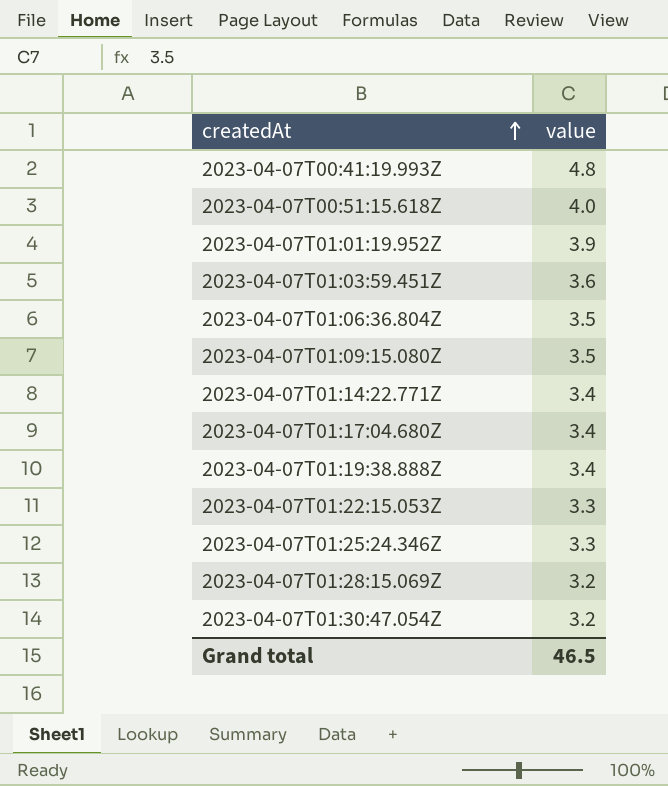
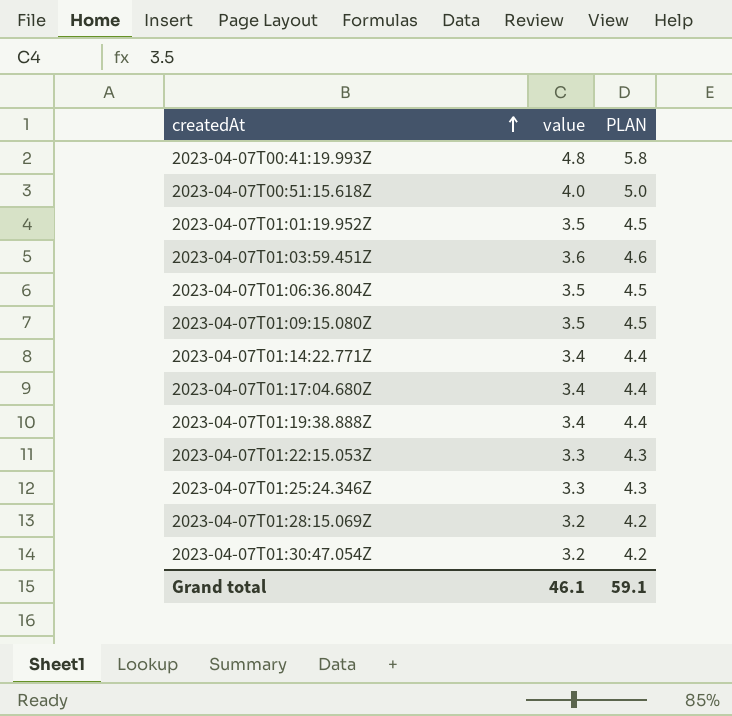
column PLAN | formula: none -> [value] + 1
2023-04-07T01:01:19.952Z | value: 3.9 -> 3.5
Grand total | value: 46.5 -> 46.1

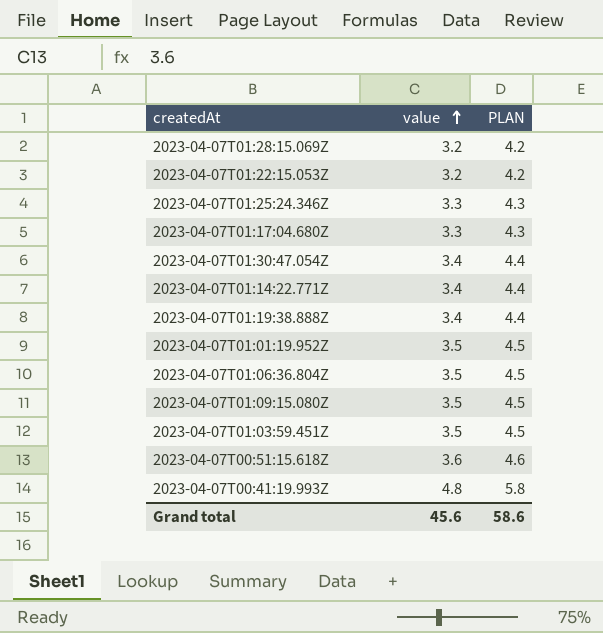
row order: createdAt ascending -> value ascending
2023-04-07T01:22:15.053Z | value: 3.3 -> 3.2
2023-04-07T01:22:15.053Z | PLAN: 4.3 -> 4.2
2023-04-07T01:17:04.680Z | value: 3.4 -> 3.3
2023-04-07T01:17:04.680Z | PLAN: 4.4 -> 4.3
2023-04-07T01:30:47.054Z | value: 3.2 -> 3.4
2023-04-07T01:30:47.054Z | PLAN: 4.2 -> 4.4
2023-04-07T01:03:59.451Z | value: 3.6 -> 3.5
2023-04-07T01:03:59.451Z | PLAN: 4.6 -> 4.5
2023-04-07T00:51:15.618Z | value: 4.0 -> 3.6
2023-04-07T00:51:15.618Z | PLAN: 5.0 -> 4.6
Grand total | value: 46.1 -> 45.6
Grand total | PLAN: 59.1 -> 58.6

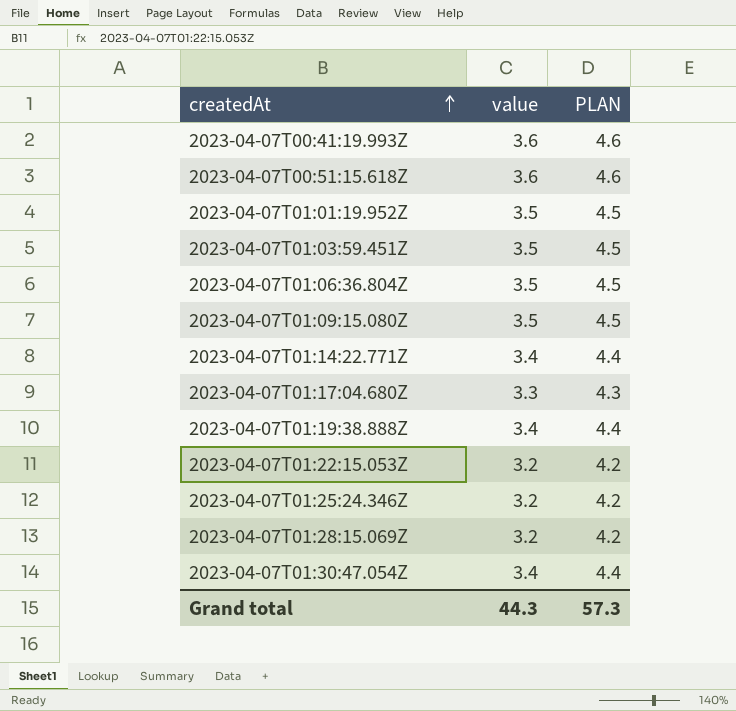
row order: value ascending -> createdAt ascending
2023-04-07T00:41:19.993Z | value: 4.8 -> 3.6
2023-04-07T00:41:19.993Z | PLAN: 5.8 -> 4.6
2023-04-07T01:25:24.346Z | value: 3.3 -> 3.2
2023-04-07T01:25:24.346Z | PLAN: 4.3 -> 4.2
Grand total | value: 45.6 -> 44.3
Grand total | PLAN: 58.6 -> 57.3

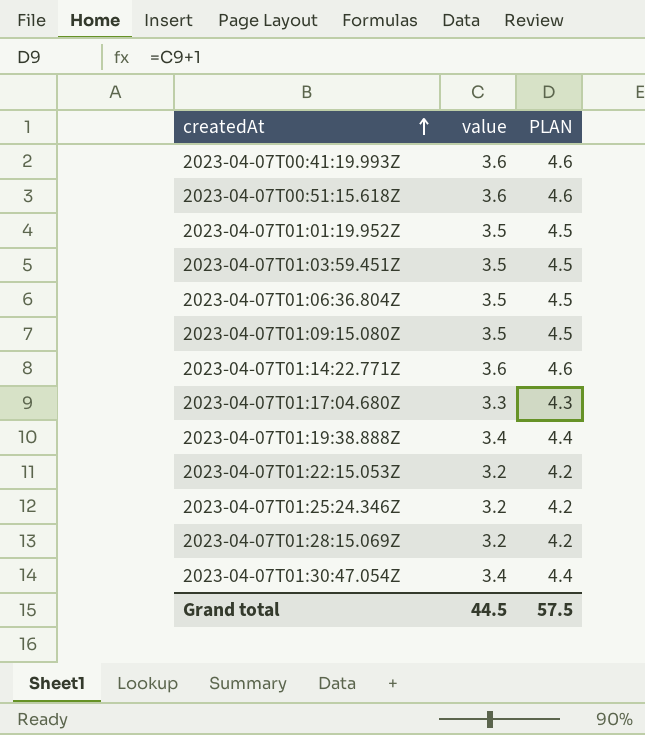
2023-04-07T01:14:22.771Z | value: 3.4 -> 3.6
2023-04-07T01:14:22.771Z | PLAN: 4.4 -> 4.6
Grand total | value: 44.3 -> 44.5
Grand total | PLAN: 57.3 -> 57.5

